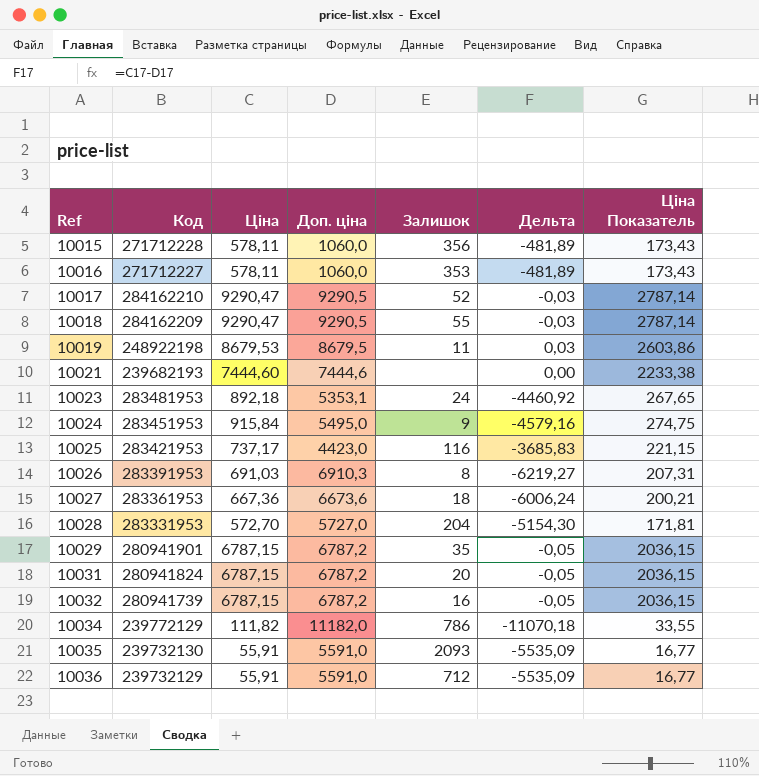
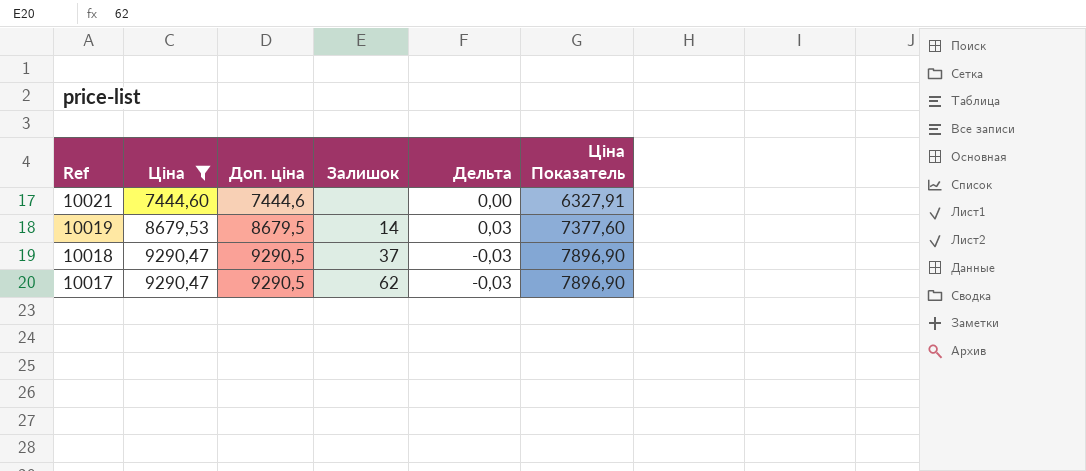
filter: none -> Ціна >= 7444,60
row order: Ref ascending -> Ref descending
column Код | position: 2 -> none
column Ціна Показатель | formula: [Ціна] * 0,3 -> [Ціна] * 0,85
10019 | Залишок: 11 -> 14
10018 | Залишок: 55 -> 37
10017 | Залишок: 52 -> 62

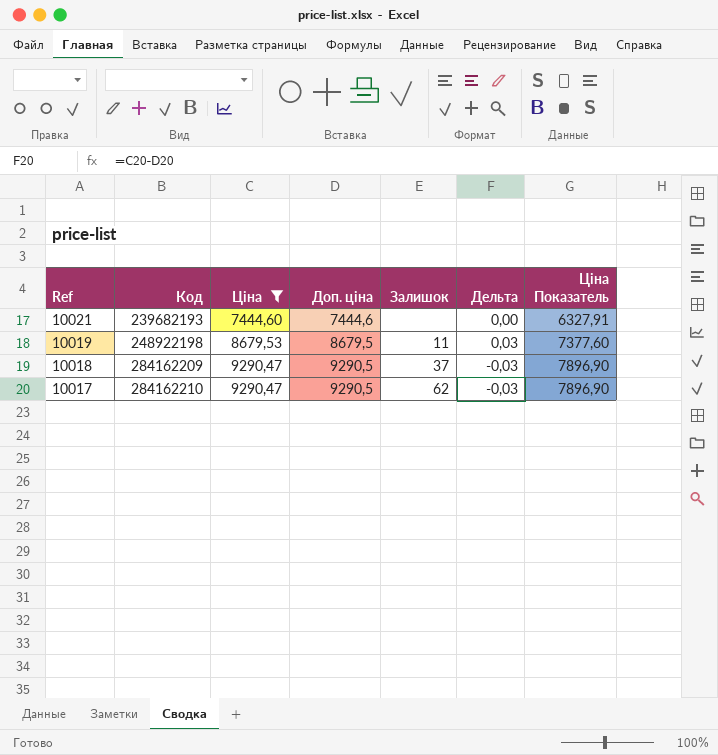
column Код | position: none -> 2
10019 | Залишок: 14 -> 11

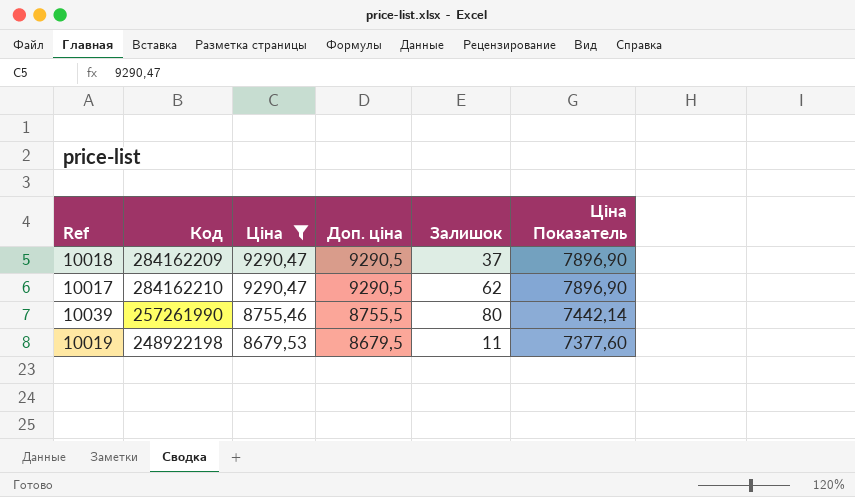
row order: Ref descending -> Ціна descending
column Дельта | formula: [Ціна] - [Доп. ціна] -> none
row 10021: 239682193 | 7444,60 | 7444,6 | none | 0,00 | 6327,91 -> none
row 10039: none -> 257261990 | 8755,46 | 8755,5 | 80 | 7442,14

